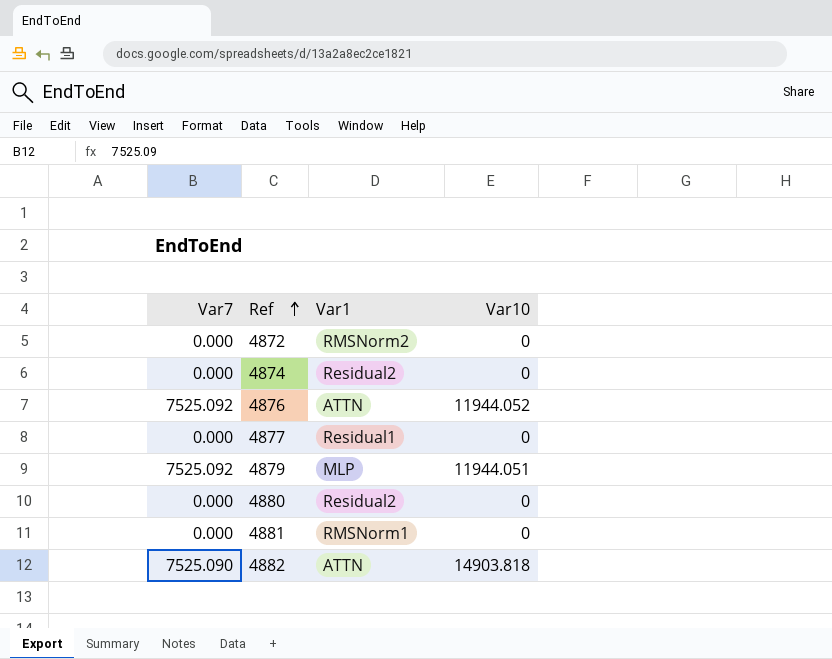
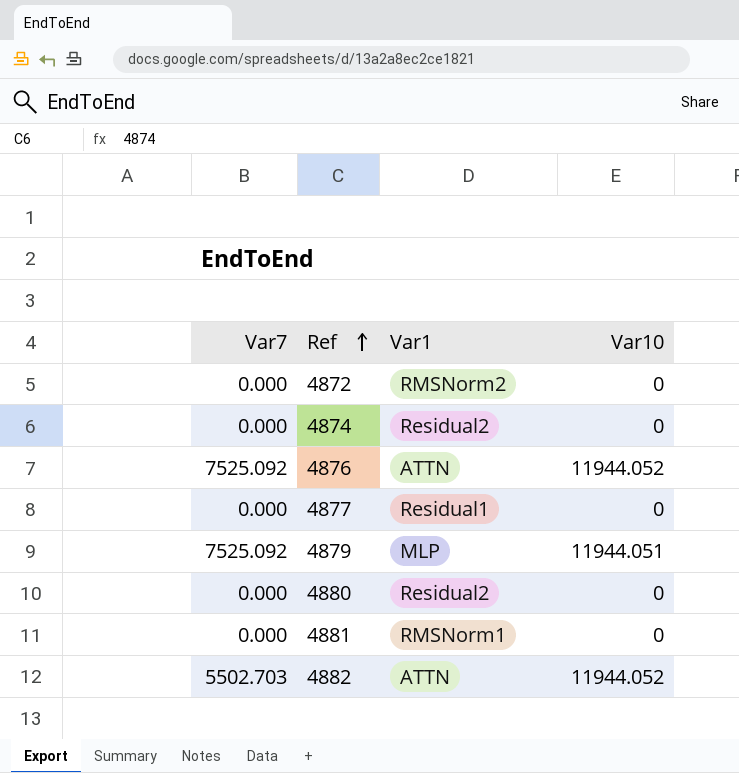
4882 | Var7: 7525.090 -> 5502.703
4882 | Var10: 14903.818 -> 11944.052

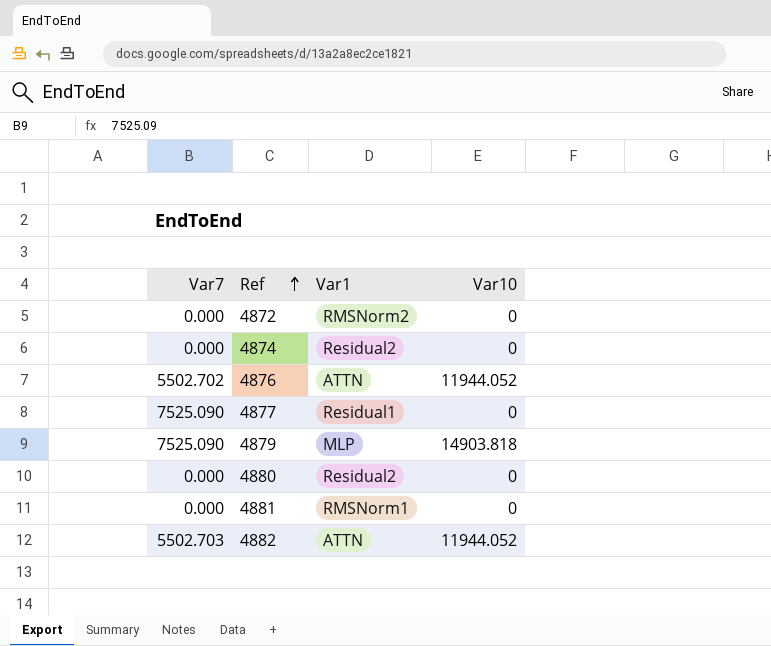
4876 | Var7: 7525.092 -> 5502.702
4877 | Var7: 0.000 -> 7525.090
4879 | Var7: 7525.092 -> 7525.090
4879 | Var10: 11944.051 -> 14903.818

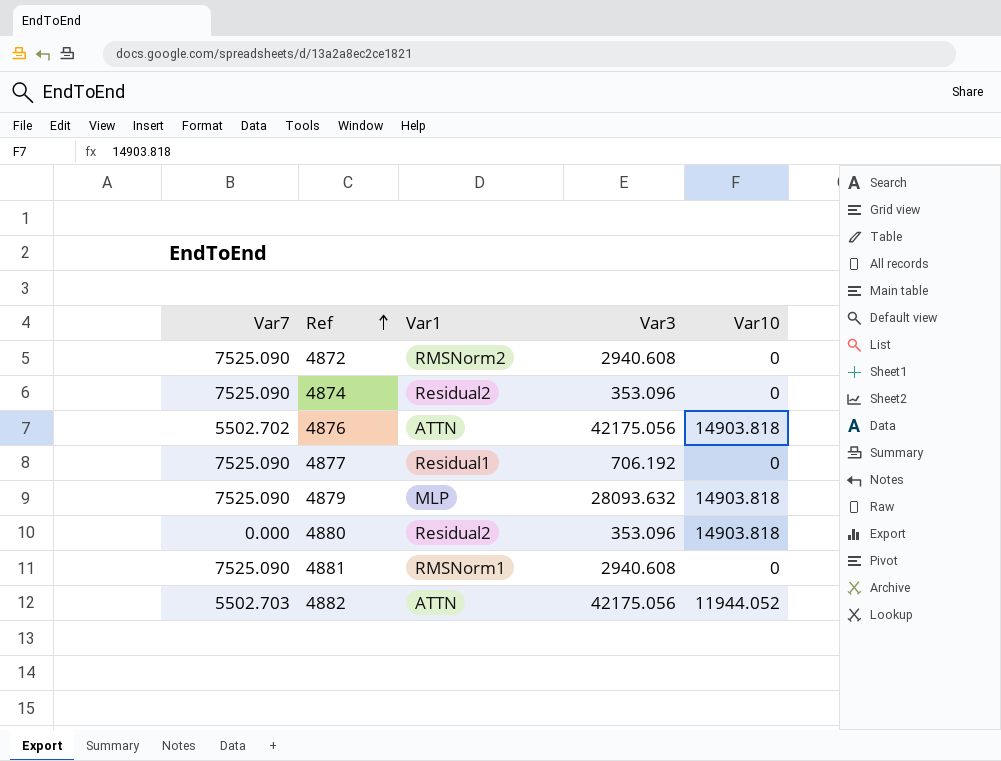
column Var3 | position: none -> 4
4872 | Var7: 0.000 -> 7525.090
4874 | Var7: 0.000 -> 7525.090
4876 | Var10: 11944.052 -> 14903.818
4880 | Var10: 0 -> 14903.818
4881 | Var7: 0.000 -> 7525.090

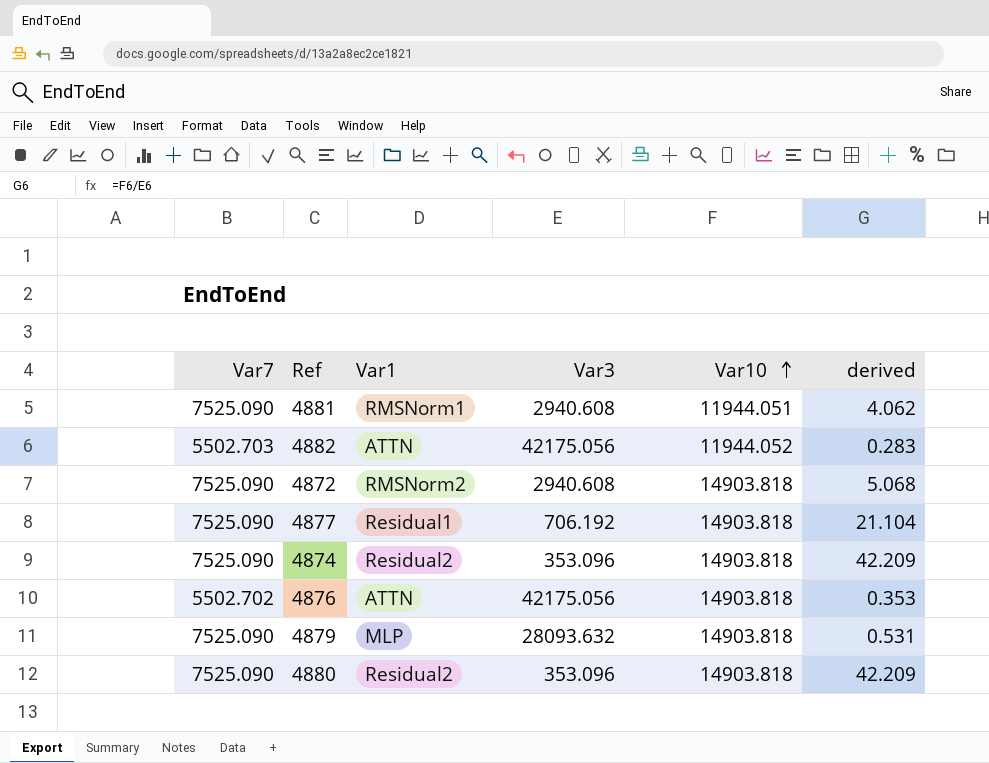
row order: Ref ascending -> Var10 ascending
column derived | formula: none -> [Var10] / [Var3]
4881 | Var10: 0 -> 11944.051
4872 | Var10: 0 -> 14903.818
4877 | Var10: 0 -> 14903.818
4874 | Var10: 0 -> 14903.818
4880 | Var7: 0.000 -> 7525.090

